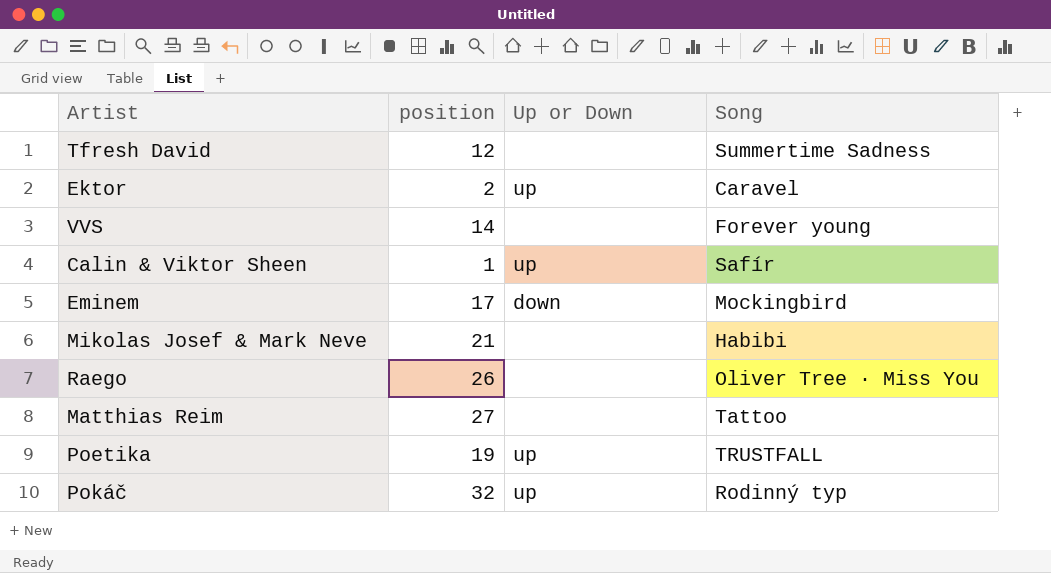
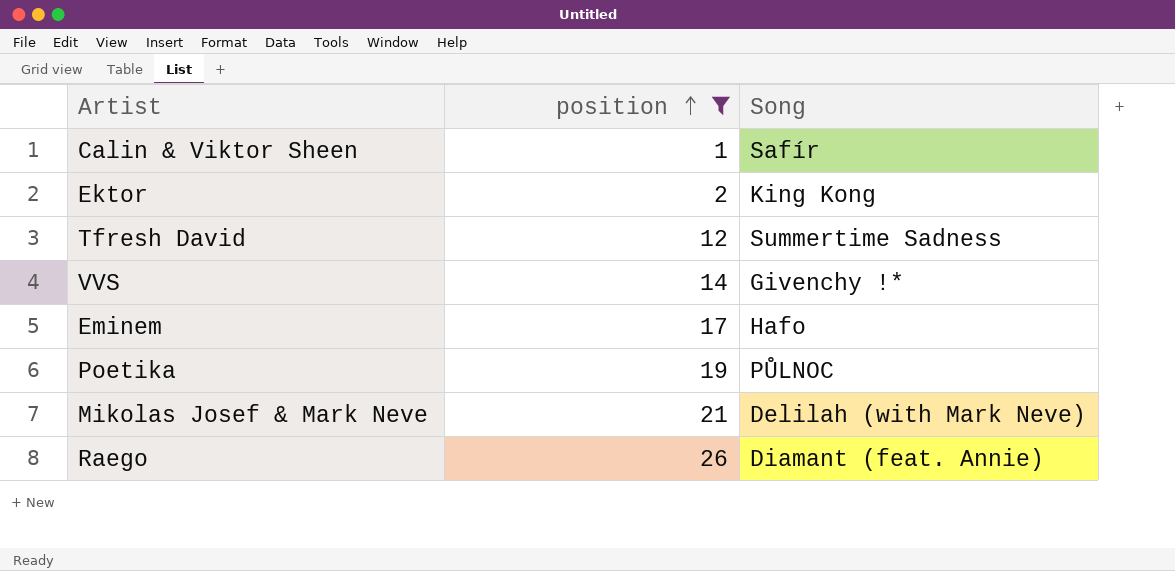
filter: none -> position <= 26
row order: none -> position ascending
column Up or Down | position: 3 -> none
Ektor | Song: Caravel -> King Kong
VVS | Song: Forever young -> Givenchy !*
Eminem | Song: Mockingbird -> Hafo
Poetika | Song: TRUSTFALL -> PŮLNOC
Mikolas Josef & Mark Neve | Song: Habibi -> Delilah (with Mark Neve)
Raego | Song: Oliver Tree · Miss You -> Diamant (feat. Annie)

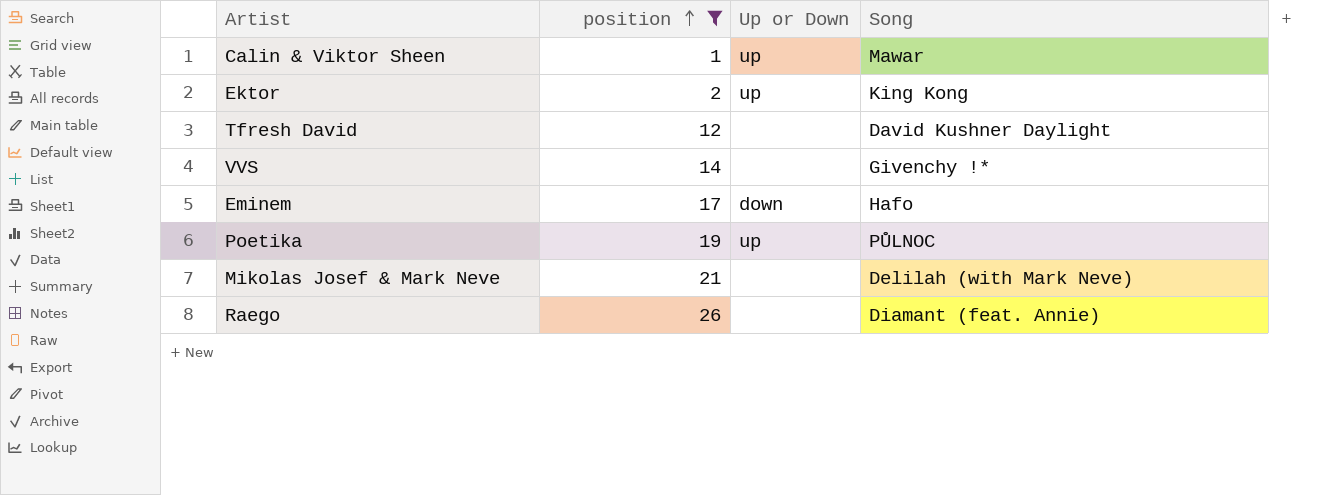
column Up or Down | position: none -> 3
Calin & Viktor Sheen | Song: Safír -> Mawar
Tfresh David | Song: Summertime Sadness -> David Kushner Daylight

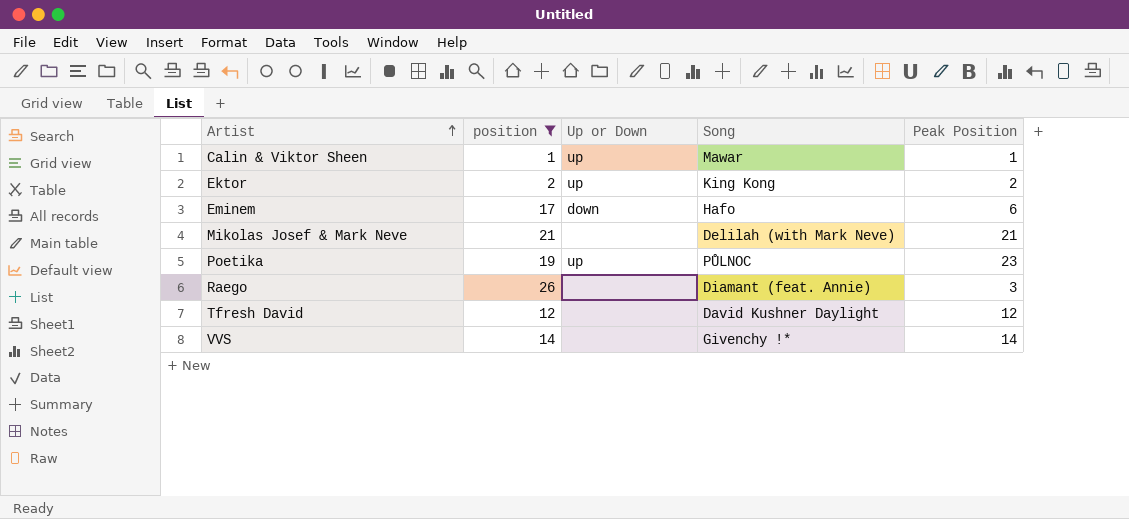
row order: position ascending -> Artist ascending
column Peak Position | position: none -> 5

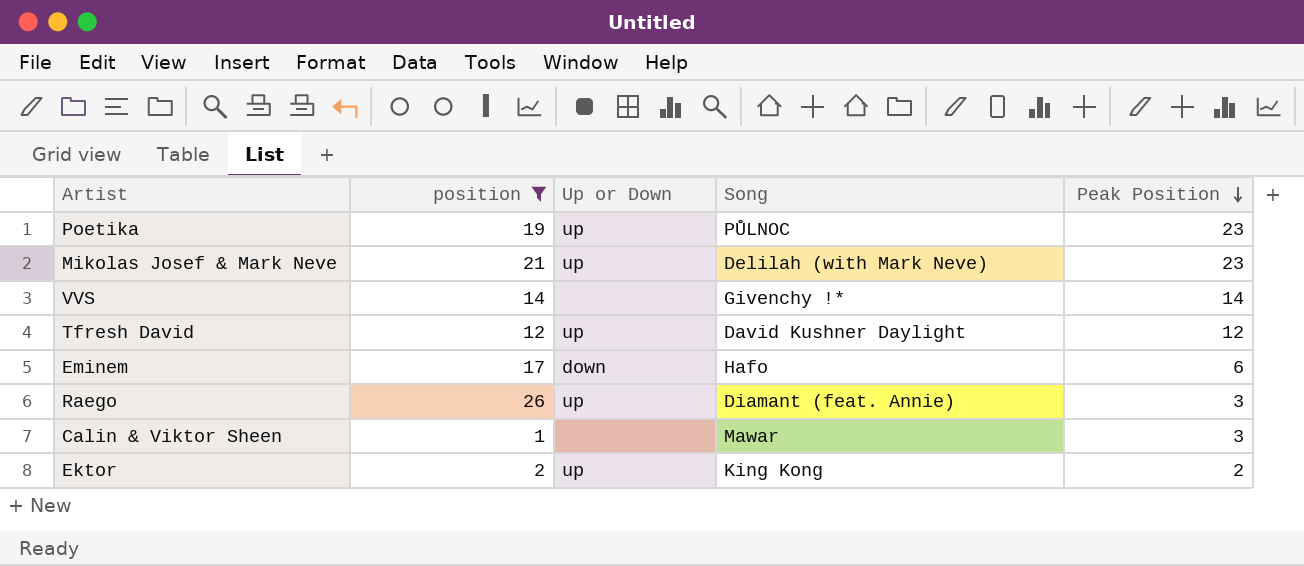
row order: Artist ascending -> Peak Position descending
Mikolas Josef & Mark Neve | Up or Down: none -> up
Mikolas Josef & Mark Neve | Peak Position: 21 -> 23
Tfresh David | Up or Down: none -> up
Raego | Up or Down: none -> up
Calin & Viktor Sheen | Up or Down: up -> none
Calin & Viktor Sheen | Peak Position: 1 -> 3

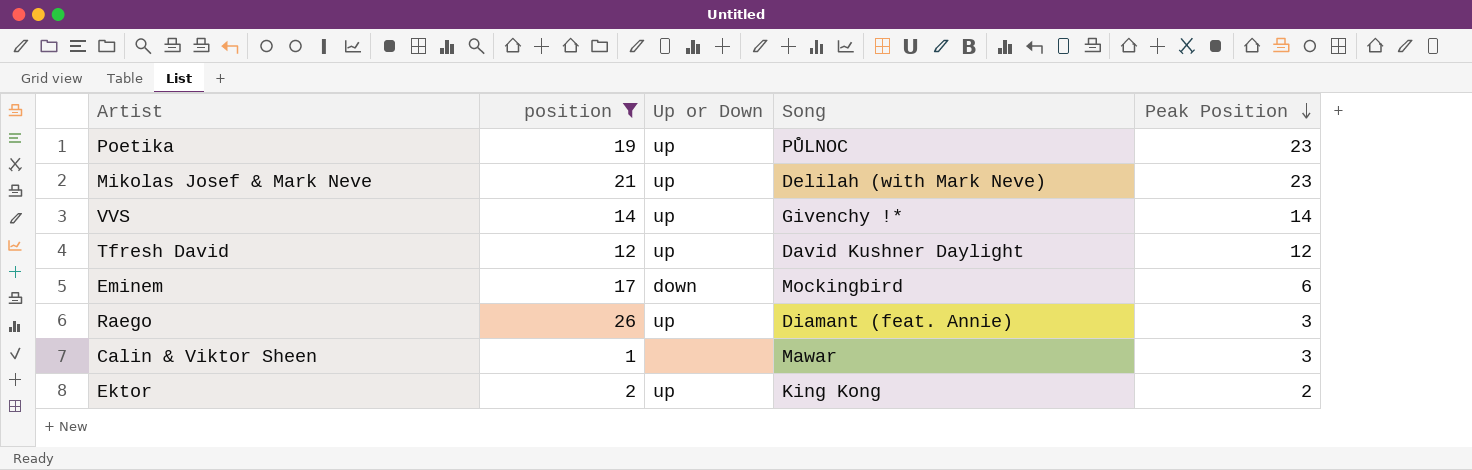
VVS | Up or Down: none -> up
Eminem | Song: Hafo -> Mockingbird

